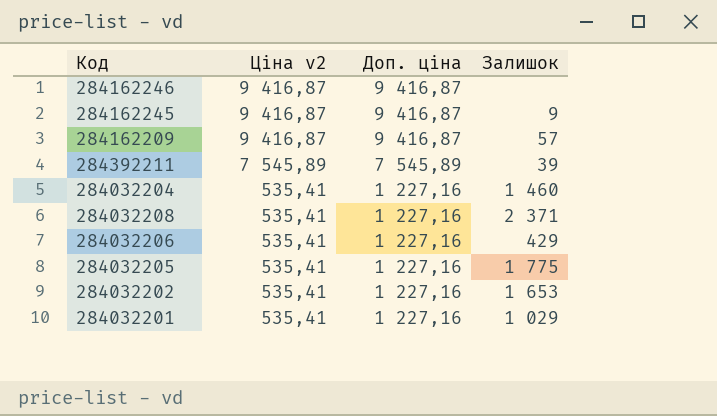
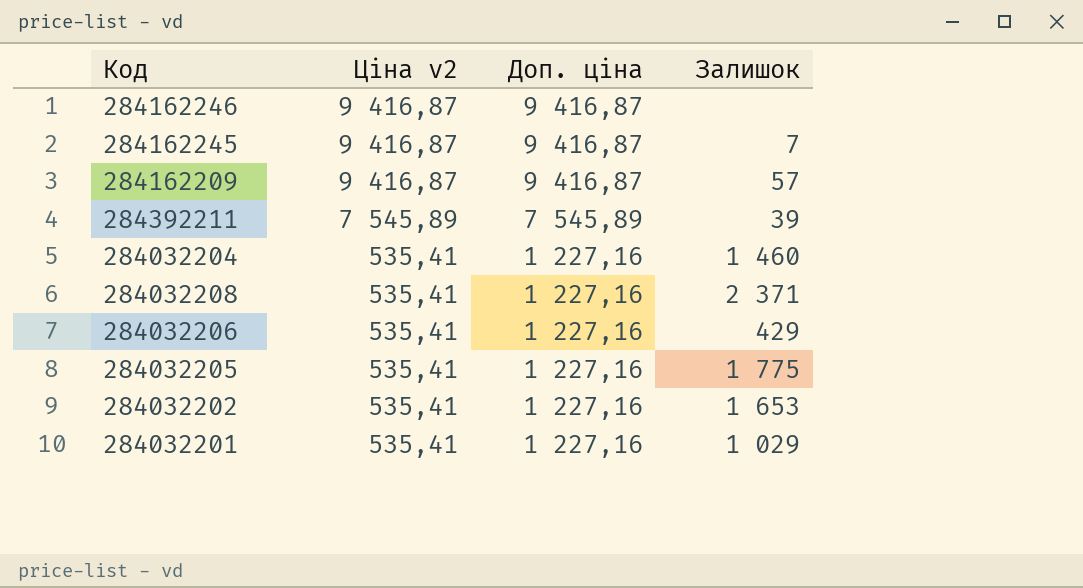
284162245 | Залишок: 9 -> 7

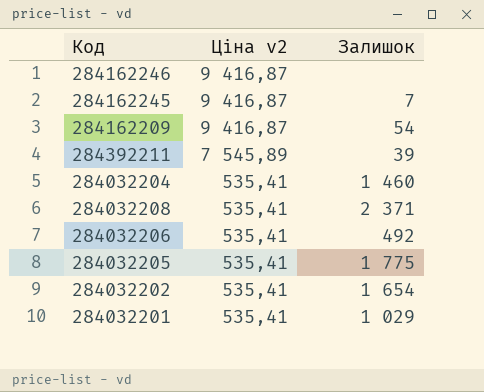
column Доп. ціна | position: 3 -> none
284162209 | Залишок: 57 -> 54
284032206 | Залишок: 429 -> 492
284032202 | Залишок: 1 653 -> 1 654

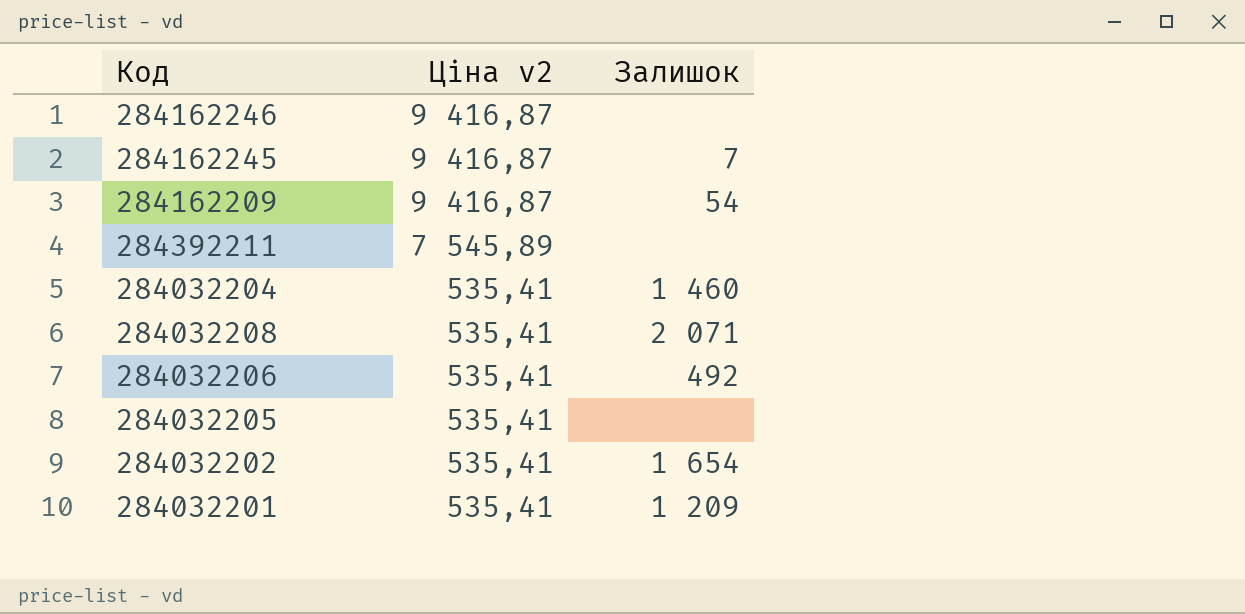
284392211 | Залишок: 39 -> none
284032208 | Залишок: 2 371 -> 2 071
284032205 | Залишок: 1 775 -> none
284032201 | Залишок: 1 029 -> 1 209

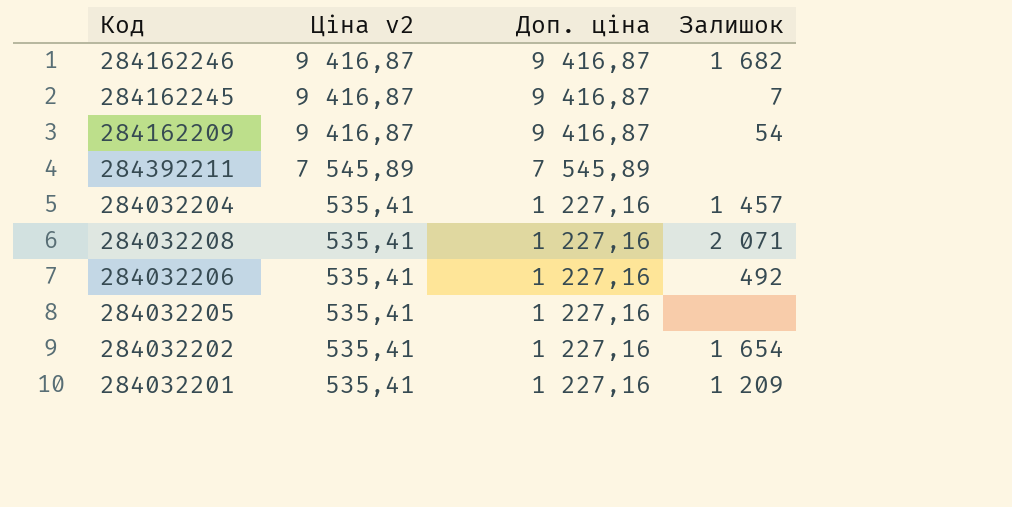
column Доп. ціна | position: none -> 3
284162246 | Залишок: none -> 1 682
284032204 | Залишок: 1 460 -> 1 457

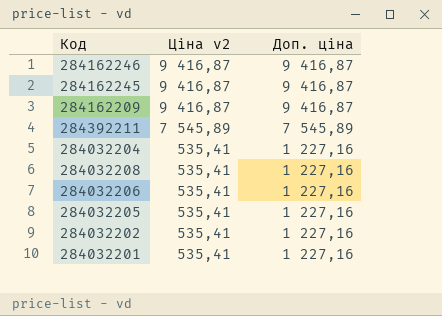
column Залишок | position: 4 -> none

